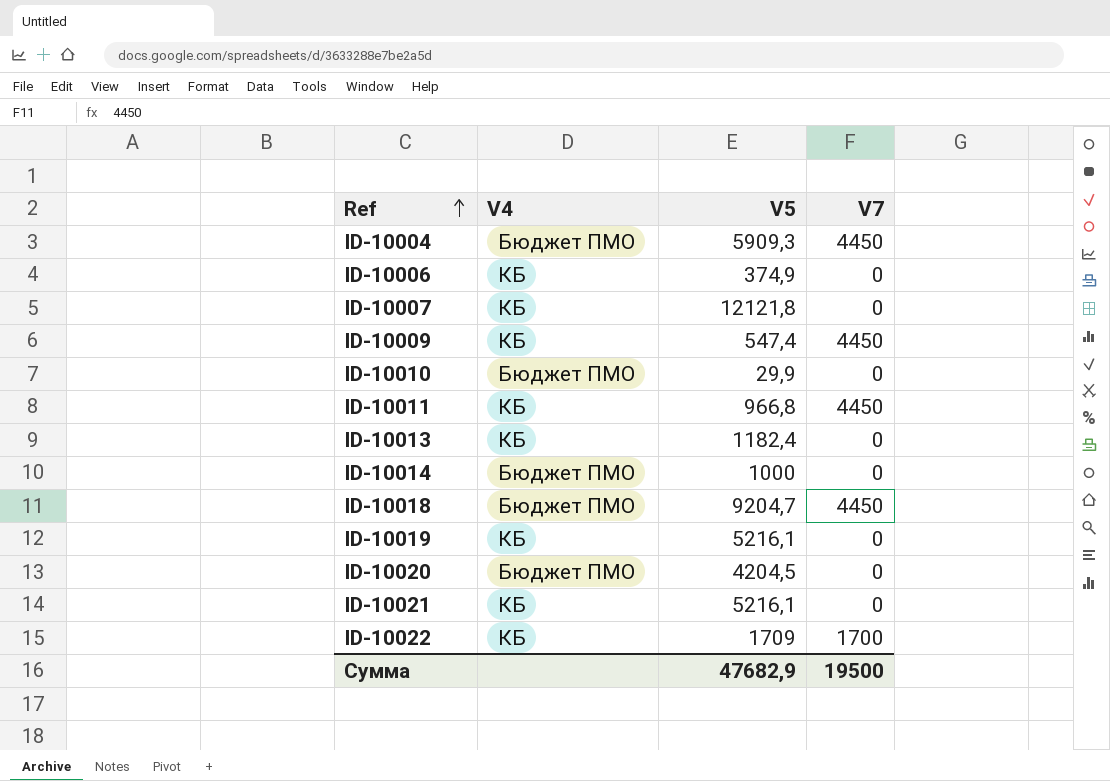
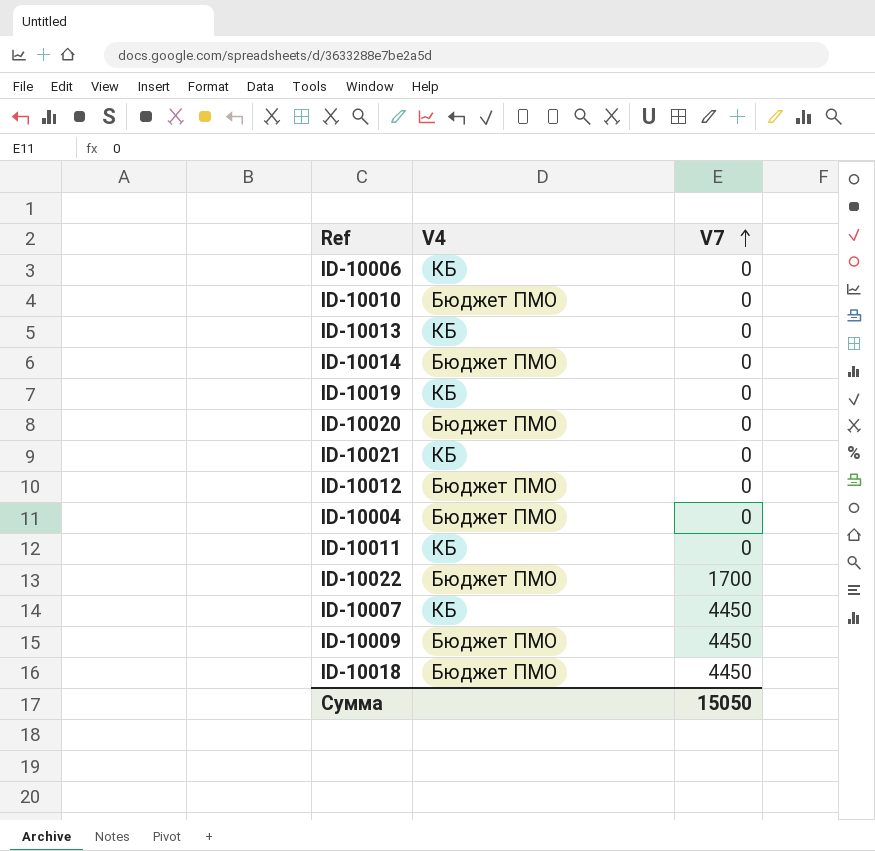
row order: Ref ascending -> V7 ascending
column V5 | position: 3 -> none
row ID-10012: none -> Бюджет ПМО | 0
ID-10004 | V7: 4450 -> 0
ID-10011 | V7: 4450 -> 0
ID-10022 | V4: КБ -> Бюджет ПМО
ID-10007 | V7: 0 -> 4450
ID-10009 | V4: КБ -> Бюджет ПМО
Сумма | V7: 19500 -> 15050

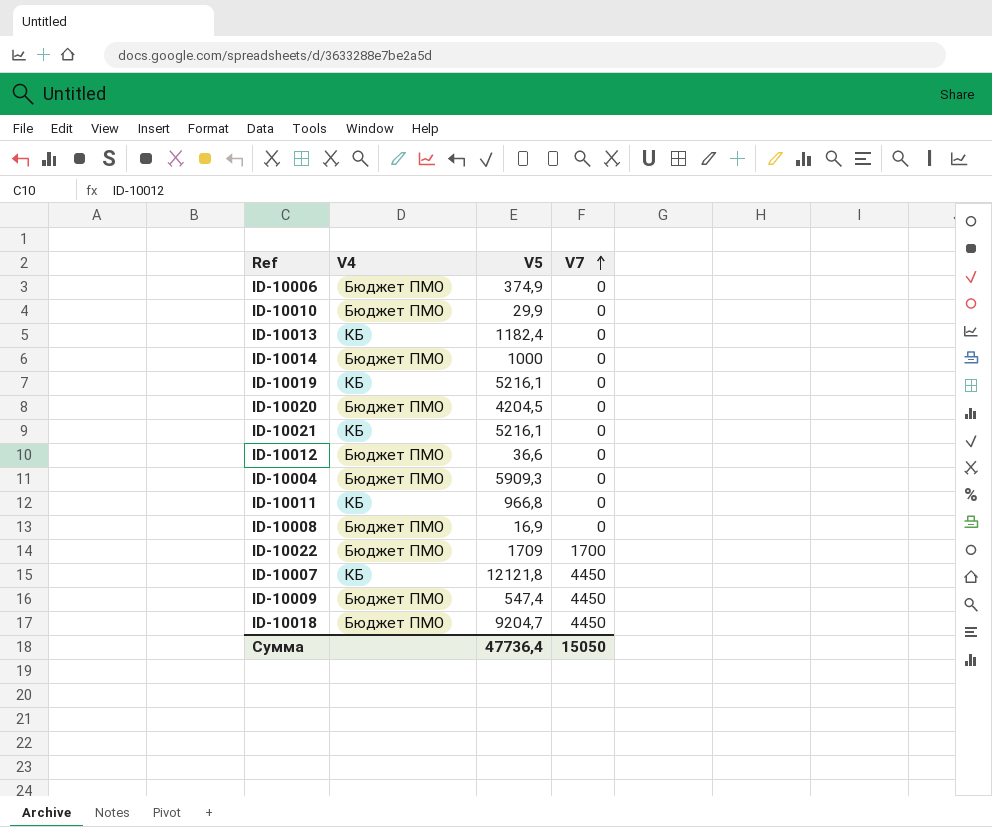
column V5 | position: none -> 3
ID-10006 | V4: КБ -> Бюджет ПМО
row ID-10008: none -> Бюджет ПМО | 16,9 | 0

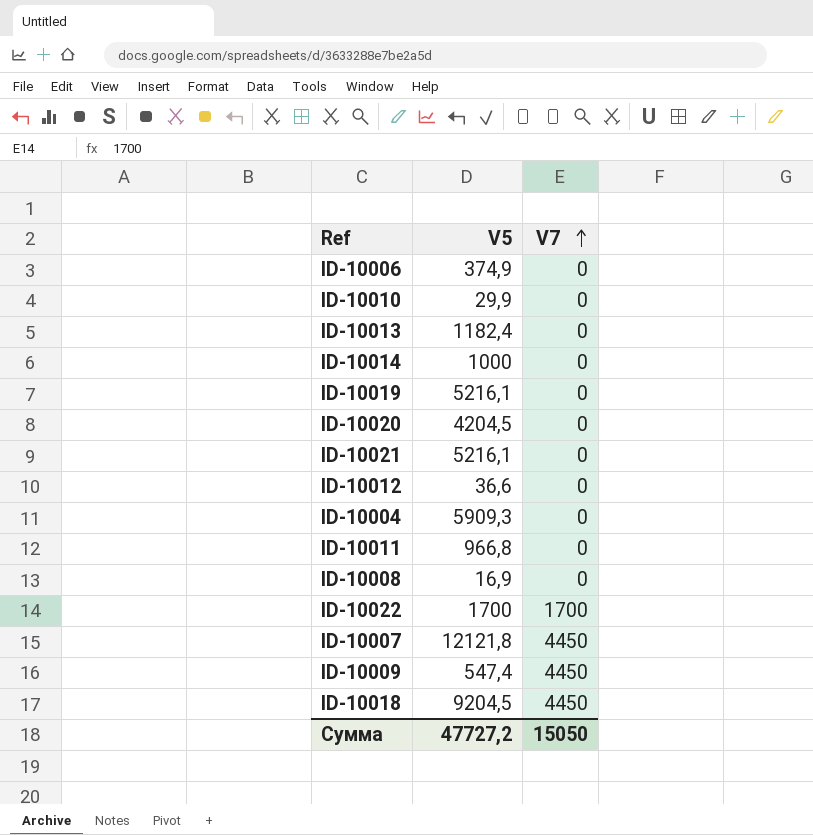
column V4 | position: 2 -> none
ID-10022 | V5: 1709 -> 1700
ID-10018 | V5: 9204,7 -> 9204,5
Сумма | V5: 47736,4 -> 47727,2

